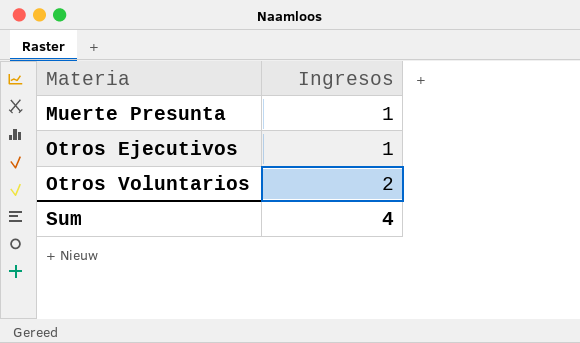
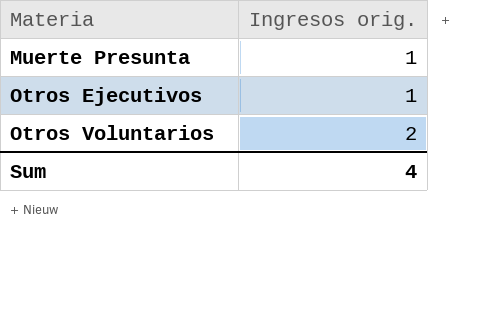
column name: Ingresos -> Ingresos orig.

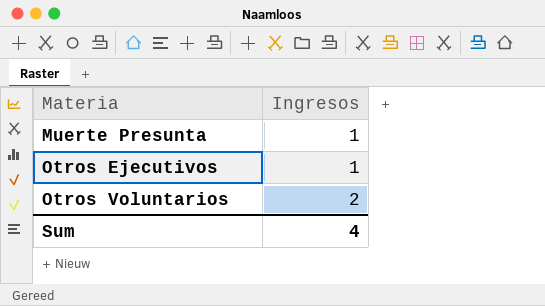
column name: Ingresos orig. -> Ingresos

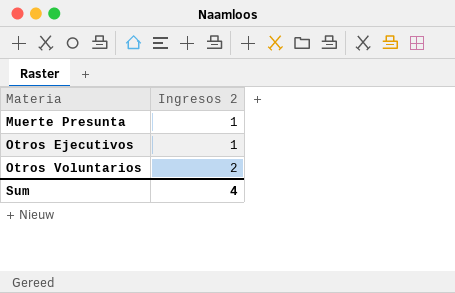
column name: Ingresos -> Ingresos 2

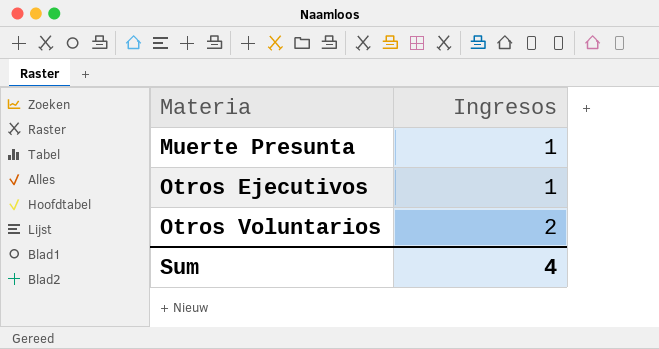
column name: Ingresos 2 -> Ingresos

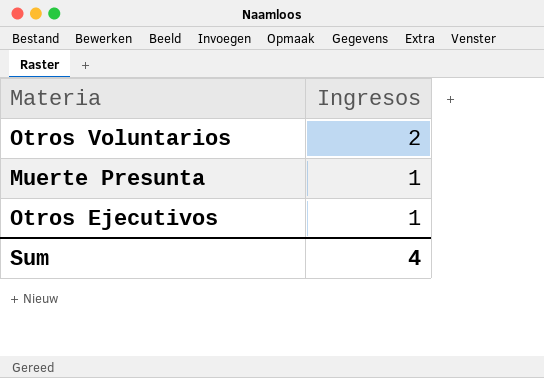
row order: Materia ascending -> Ingresos descending

